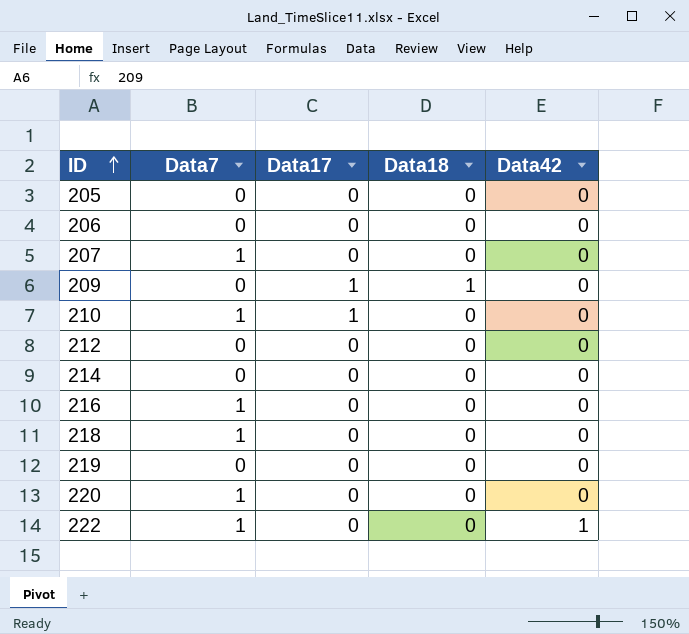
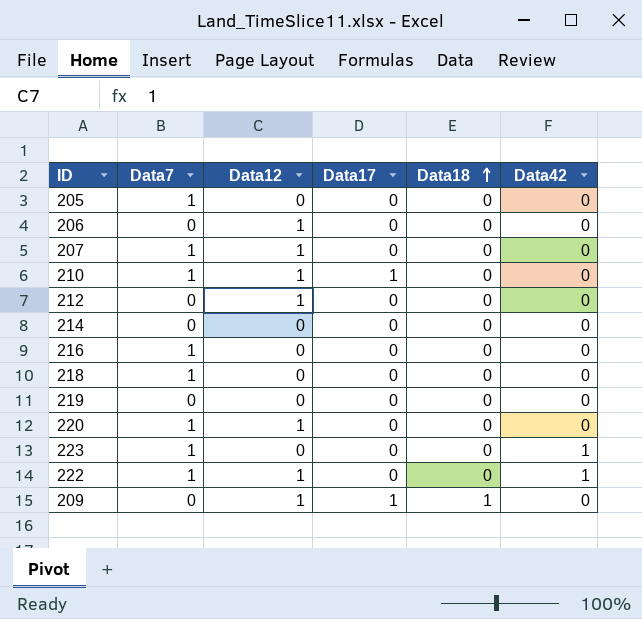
row order: ID ascending -> Data18 ascending
column Data12 | position: none -> 3
205 | Data7: 0 -> 1
row 223: none -> 1 | 0 | 0 | 0 | 1

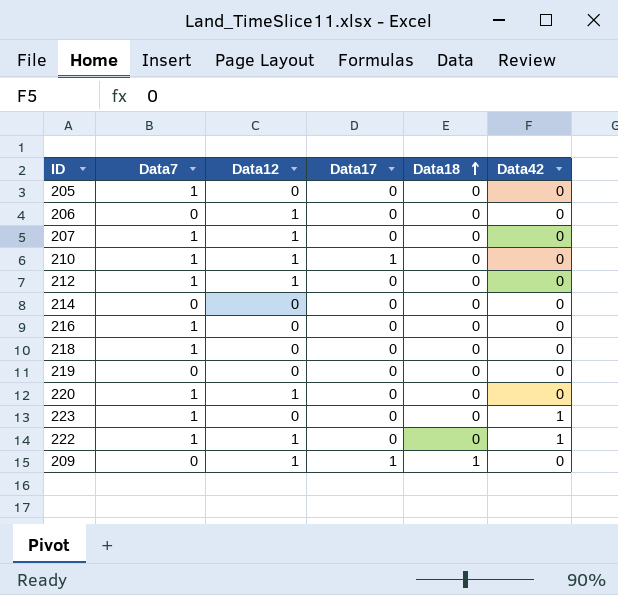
212 | Data7: 0 -> 1

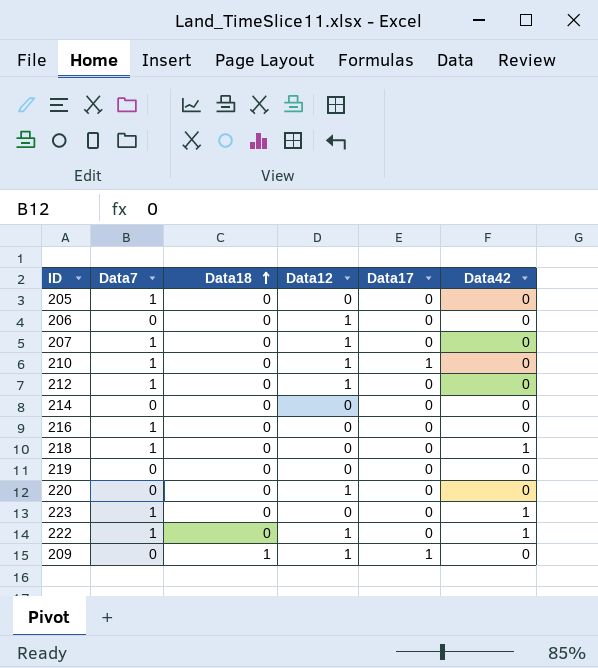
column Data18 | position: 5 -> 3
218 | Data42: 0 -> 1
220 | Data7: 1 -> 0

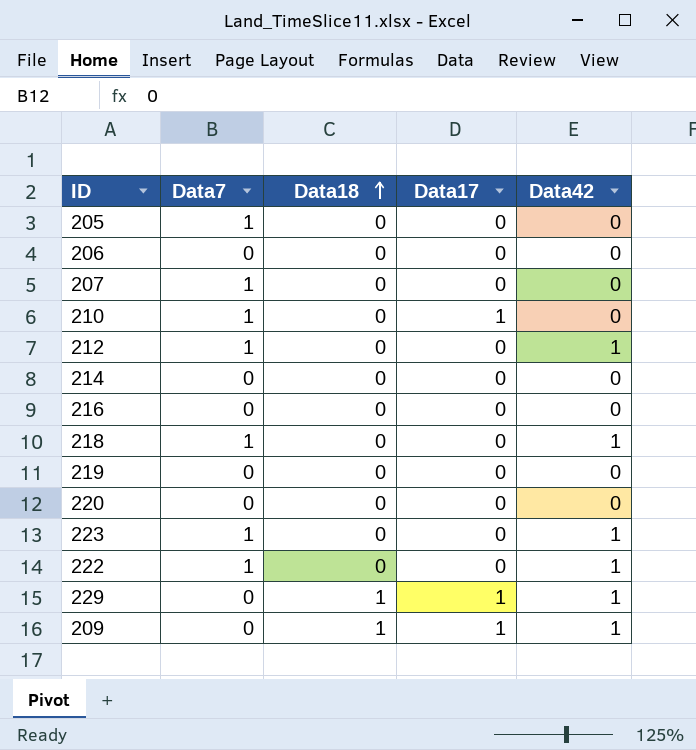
column Data12 | position: 4 -> none
212 | Data42: 0 -> 1
216 | Data7: 1 -> 0
row 229: none -> 0 | 1 | 1 | 1
209 | Data42: 0 -> 1

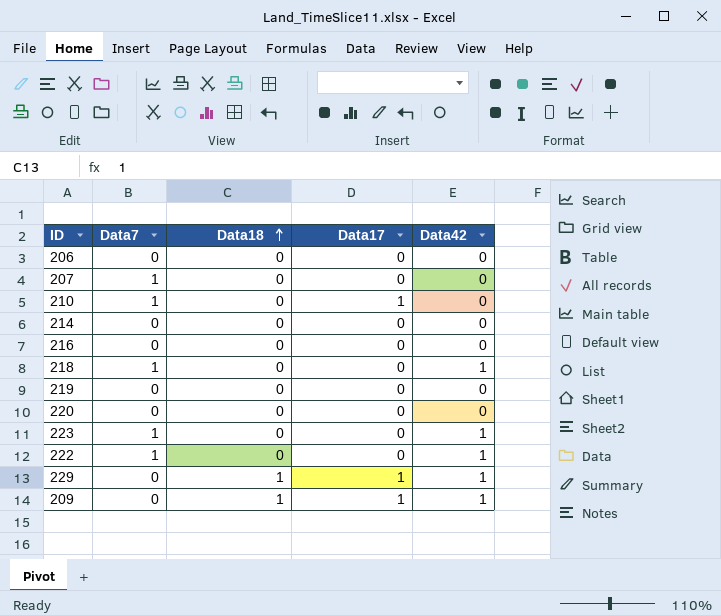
row 205: 1 | 0 | 0 | 0 -> none
row 212: 1 | 0 | 0 | 1 -> none

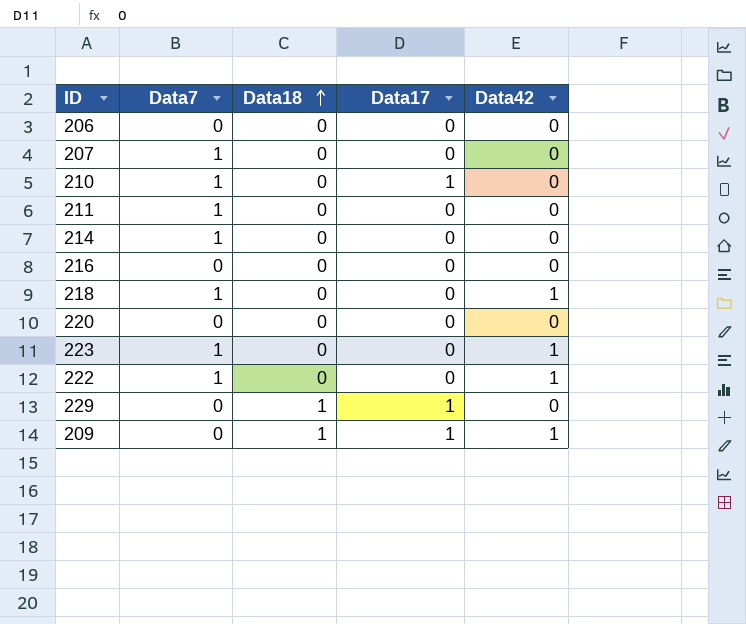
row 219: 0 | 0 | 0 | 0 -> none
row 211: none -> 1 | 0 | 0 | 0
214 | Data7: 0 -> 1
229 | Data42: 1 -> 0

